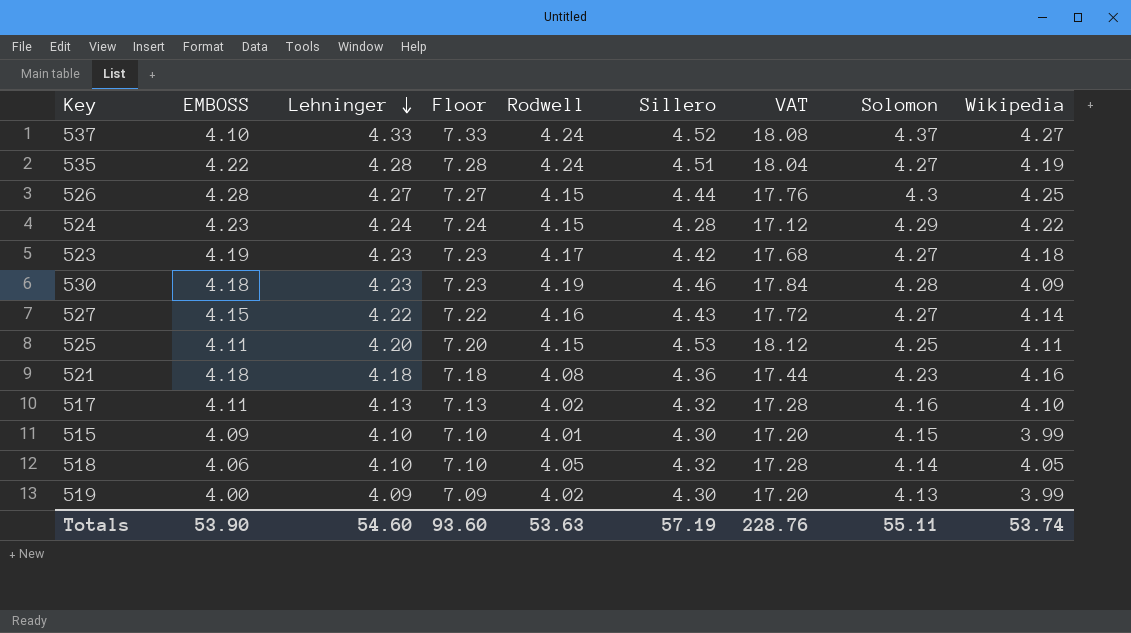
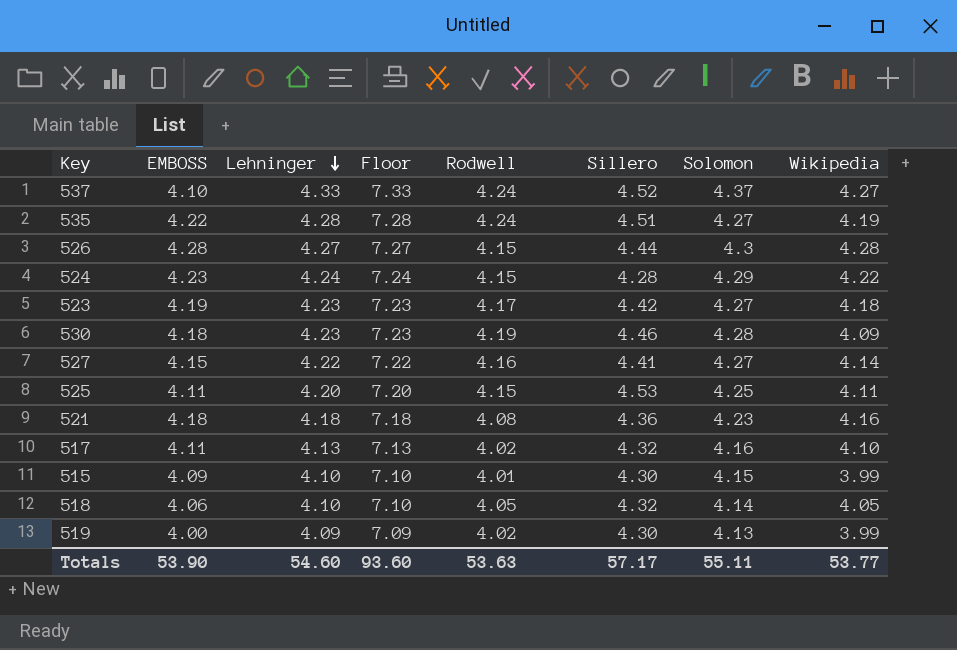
column VAT | formula: [Sillero] * 4 -> none
526 | Wikipedia: 4.25 -> 4.28
527 | Sillero: 4.43 -> 4.41
Totals | Sillero: 57.19 -> 57.17
Totals | Wikipedia: 53.74 -> 53.77

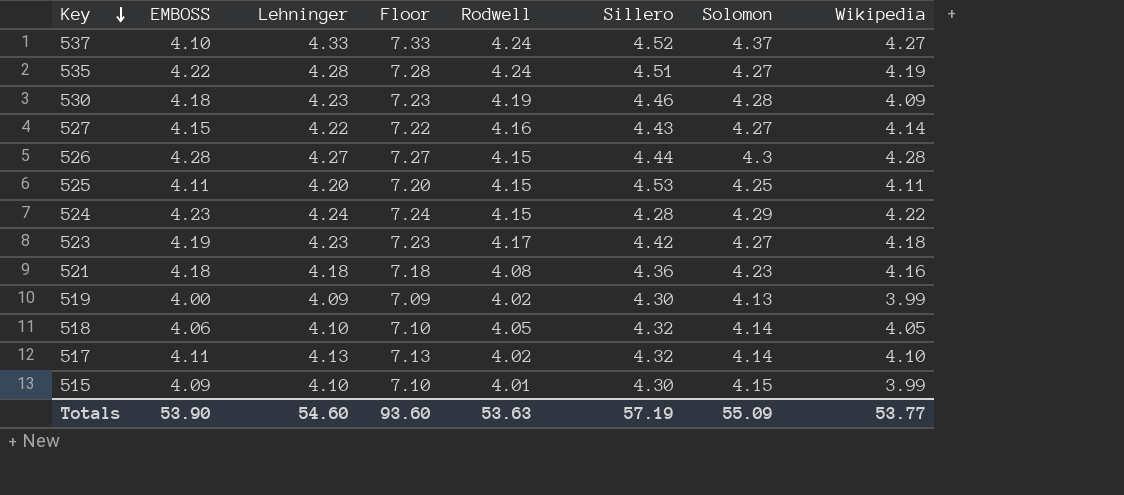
row order: Lehninger descending -> Key descending
527 | Sillero: 4.41 -> 4.43
517 | Solomon: 4.16 -> 4.14
Totals | Sillero: 57.17 -> 57.19
Totals | Solomon: 55.11 -> 55.09

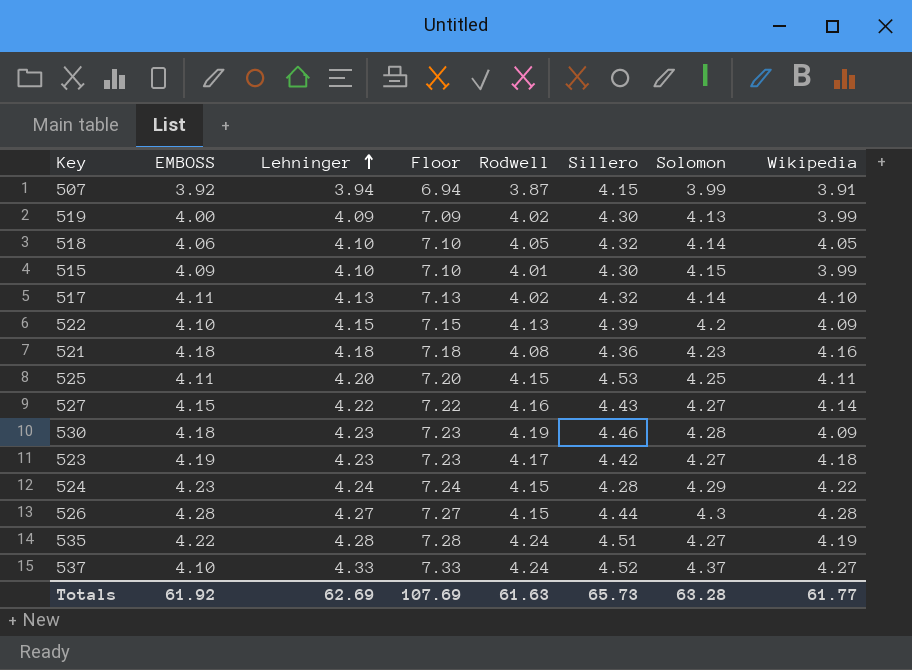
row order: Key descending -> Lehninger ascending
row 507: none -> 3.92 | 3.94 | 6.94 | 3.87 | 4.15 | 3.99 | 3.91
row 522: none -> 4.10 | 4.15 | 7.15 | 4.13 | 4.39 | 4.2 | 4.09
Totals | EMBOSS: 53.90 -> 61.92
Totals | Lehninger: 54.60 -> 62.69
Totals | Floor: 93.60 -> 107.69
Totals | Rodwell: 53.63 -> 61.63
Totals | Sillero: 57.19 -> 65.73
Totals | Solomon: 55.09 -> 63.28
Totals | Wikipedia: 53.77 -> 61.77

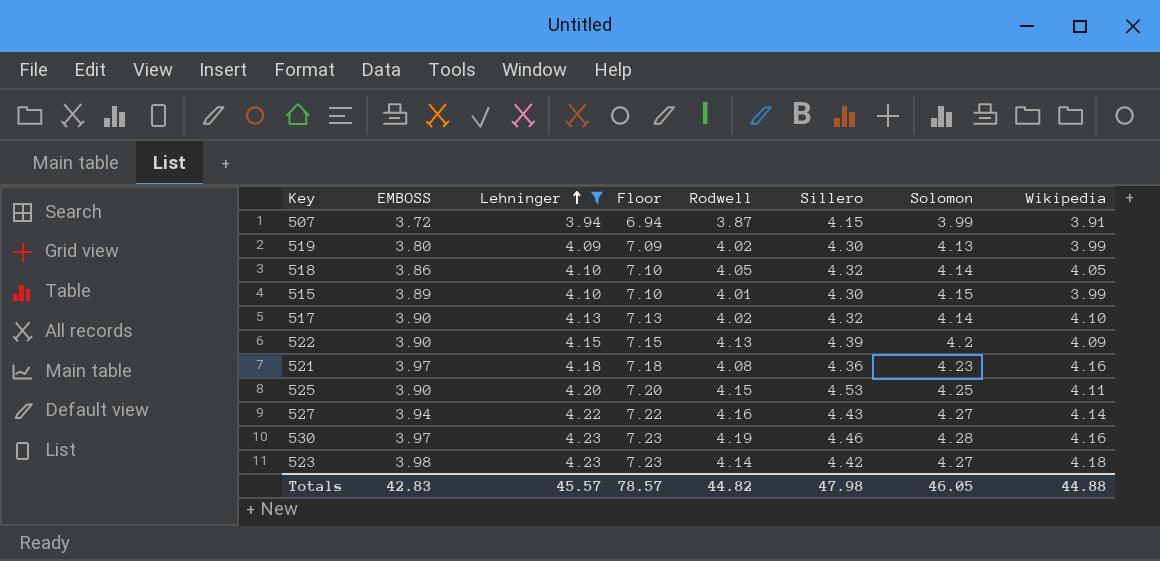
filter: none -> Lehninger <= 4.23
507 | EMBOSS: 3.92 -> 3.72
519 | EMBOSS: 4.00 -> 3.80
518 | EMBOSS: 4.06 -> 3.86
515 | EMBOSS: 4.09 -> 3.89
517 | EMBOSS: 4.11 -> 3.90
522 | EMBOSS: 4.10 -> 3.90
521 | EMBOSS: 4.18 -> 3.97
525 | EMBOSS: 4.11 -> 3.90
527 | EMBOSS: 4.15 -> 3.94
530 | EMBOSS: 4.18 -> 3.97
530 | Wikipedia: 4.09 -> 4.16
523 | EMBOSS: 4.19 -> 3.98
523 | Rodwell: 4.17 -> 4.14
Totals | EMBOSS: 61.92 -> 42.83
Totals | Lehninger: 62.69 -> 45.57
Totals | Floor: 107.69 -> 78.57
Totals | Rodwell: 61.63 -> 44.82
Totals | Sillero: 65.73 -> 47.98
Totals | Solomon: 63.28 -> 46.05
Totals | Wikipedia: 61.77 -> 44.88

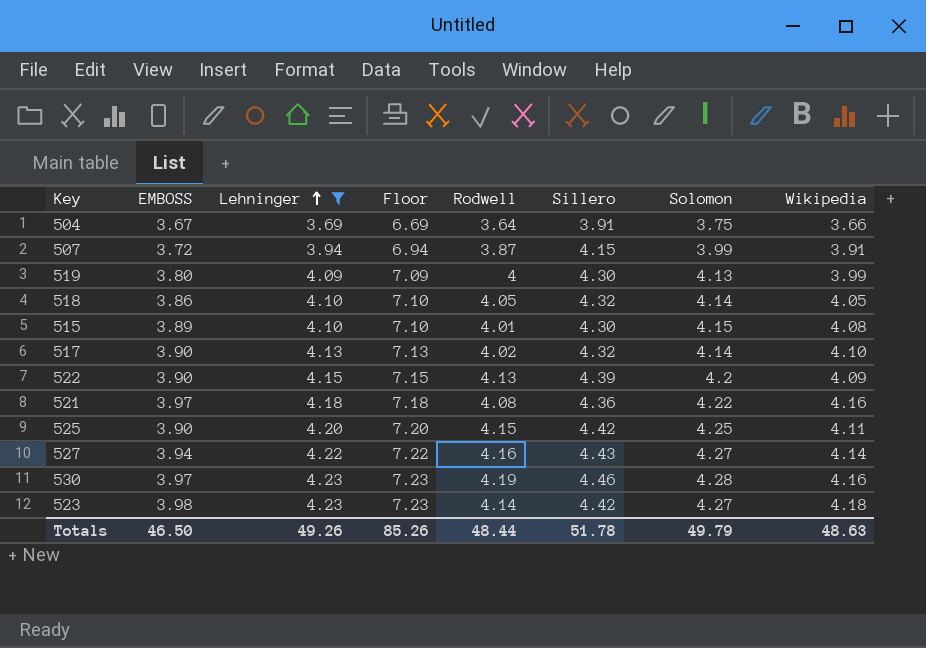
row 504: none -> 3.67 | 3.69 | 6.69 | 3.64 | 3.91 | 3.75 | 3.66
519 | Rodwell: 4.02 -> 4
515 | Wikipedia: 3.99 -> 4.08
521 | Solomon: 4.23 -> 4.22
525 | Sillero: 4.53 -> 4.42
Totals | EMBOSS: 42.83 -> 46.50
Totals | Lehninger: 45.57 -> 49.26
Totals | Floor: 78.57 -> 85.26
Totals | Rodwell: 44.82 -> 48.44
Totals | Sillero: 47.98 -> 51.78
Totals | Solomon: 46.05 -> 49.79
Totals | Wikipedia: 44.88 -> 48.63

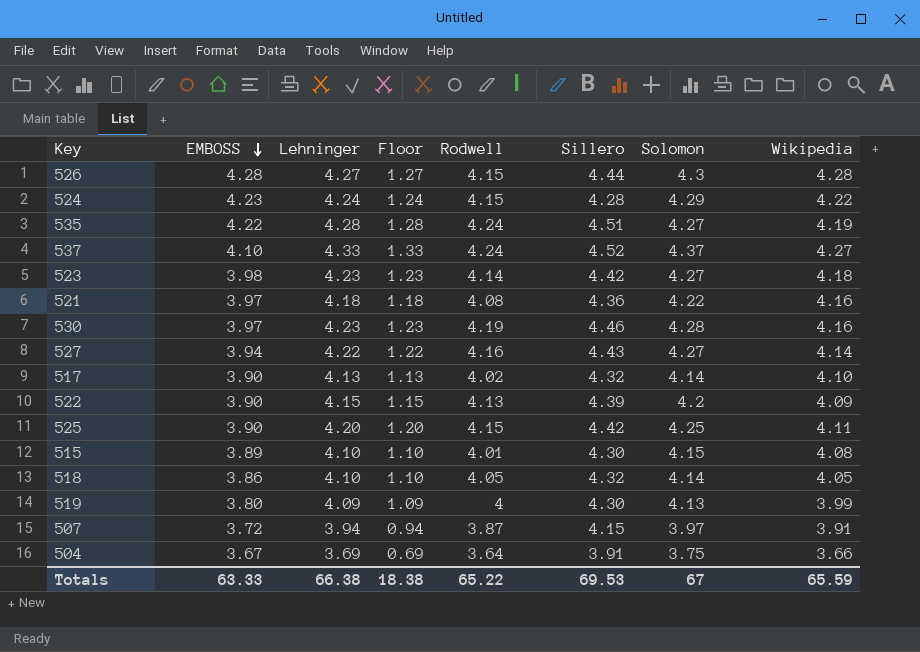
filter: Lehninger <= 4.23 -> none
row order: Lehninger ascending -> EMBOSS descending
column Floor | formula: [Lehninger] + 3 -> [Lehninger] - 3
507 | Solomon: 3.99 -> 3.97
Totals | EMBOSS: 46.50 -> 63.33
Totals | Lehninger: 49.26 -> 66.38
Totals | Floor: 85.26 -> 18.38
Totals | Rodwell: 48.44 -> 65.22
Totals | Sillero: 51.78 -> 69.53
Totals | Solomon: 49.79 -> 67
Totals | Wikipedia: 48.63 -> 65.59

